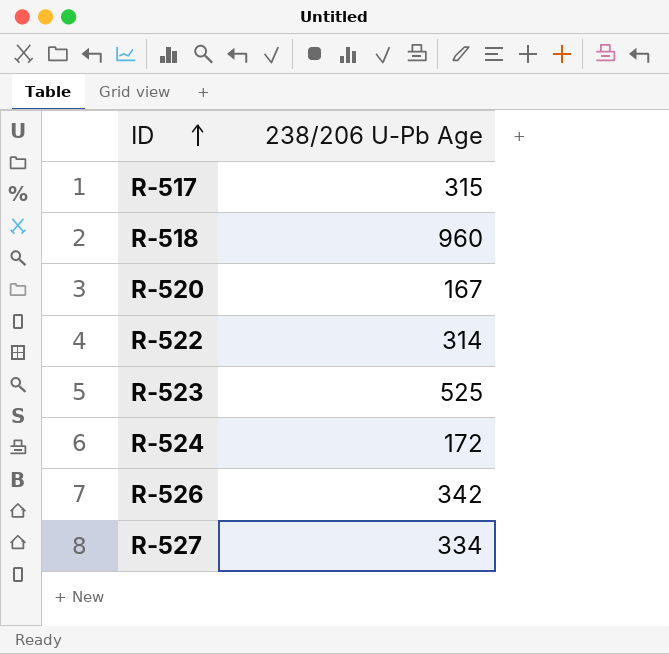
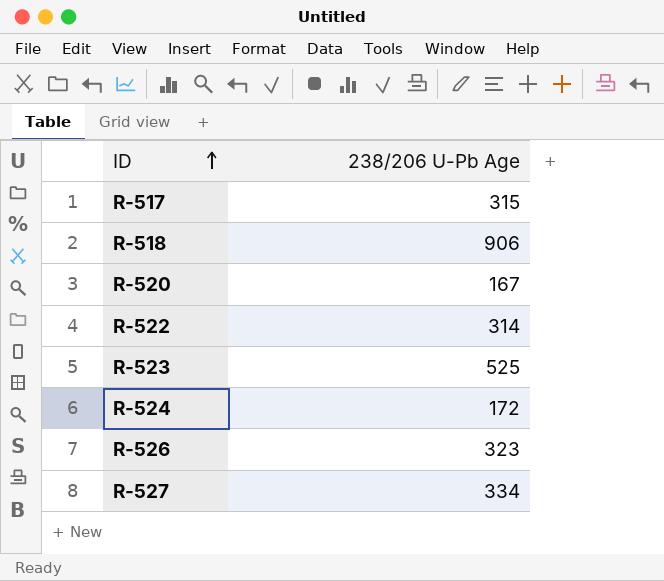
R-518 | 238/206 U-Pb Age: 960 -> 906
R-526 | 238/206 U-Pb Age: 342 -> 323

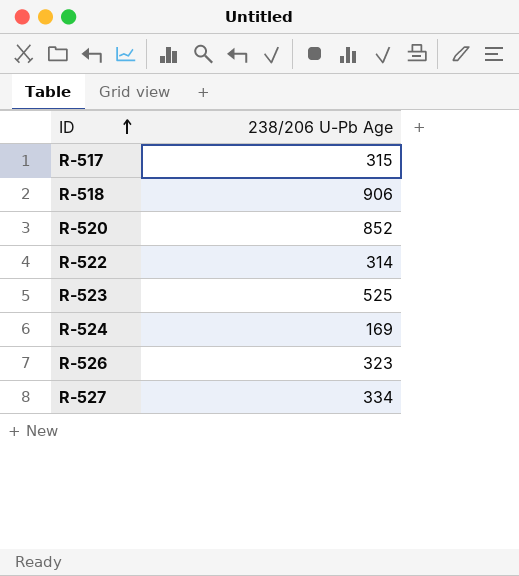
R-520 | 238/206 U-Pb Age: 167 -> 852
R-524 | 238/206 U-Pb Age: 172 -> 169

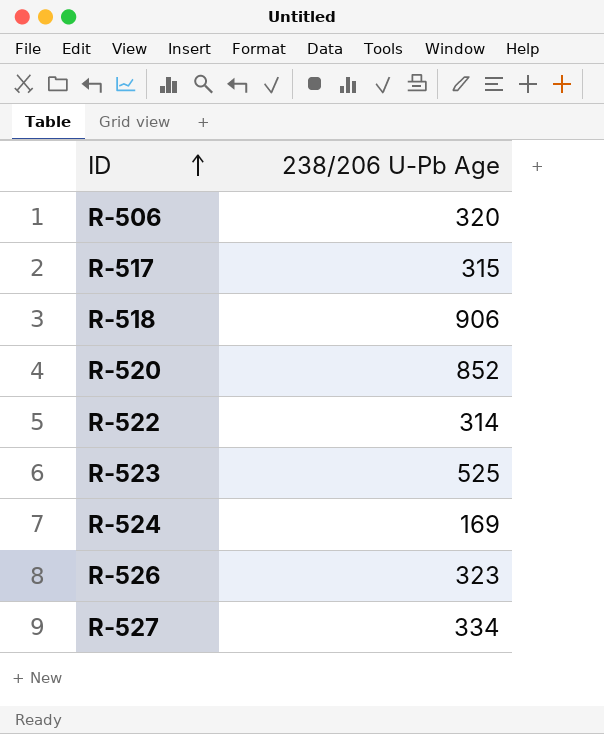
row R-506: none -> 320

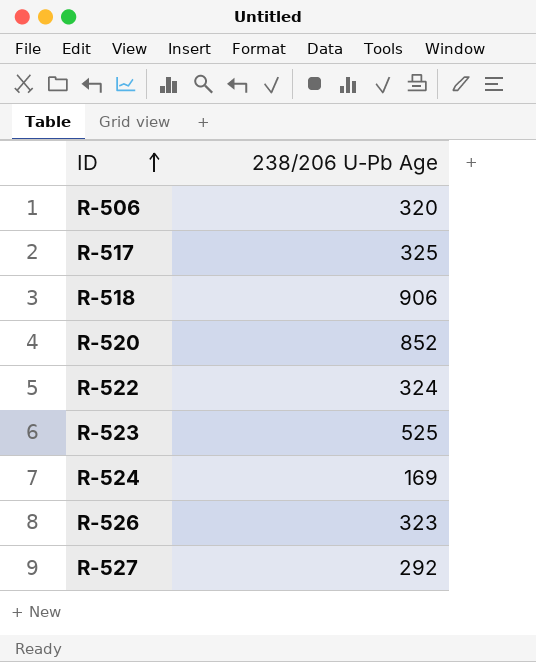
R-517 | 238/206 U-Pb Age: 315 -> 325
R-522 | 238/206 U-Pb Age: 314 -> 324
R-527 | 238/206 U-Pb Age: 334 -> 292

